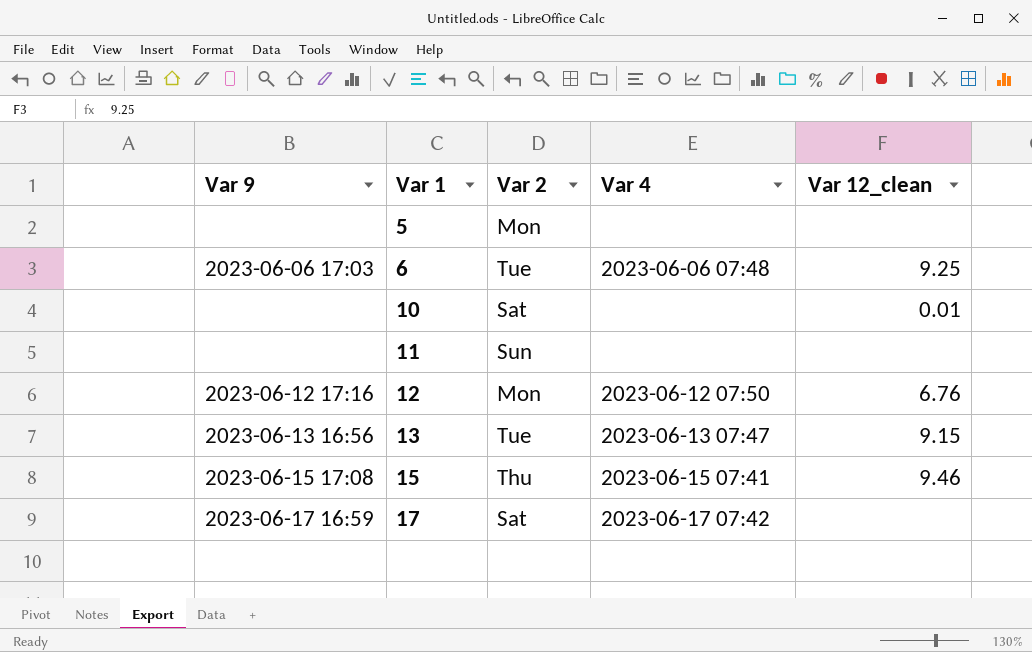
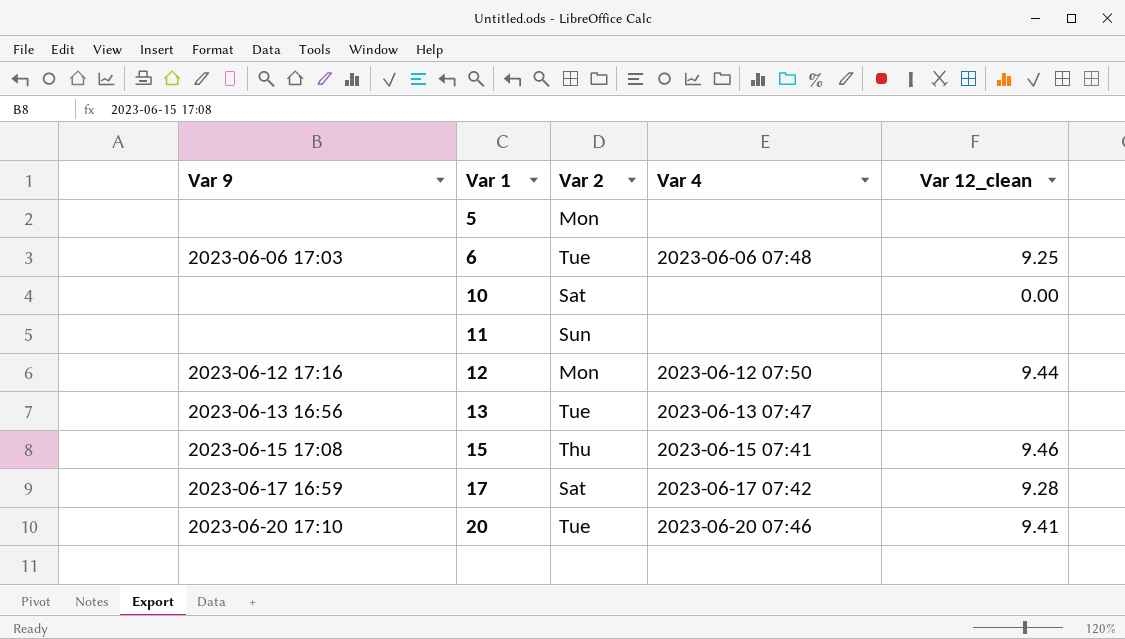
10 | Var 12_clean: 0.01 -> 0.00
12 | Var 12_clean: 6.76 -> 9.44
13 | Var 12_clean: 9.15 -> none
17 | Var 12_clean: none -> 9.28
row 20: none -> 2023-06-20 17:10 | Tue | 2023-06-20 07:46 | 9.41

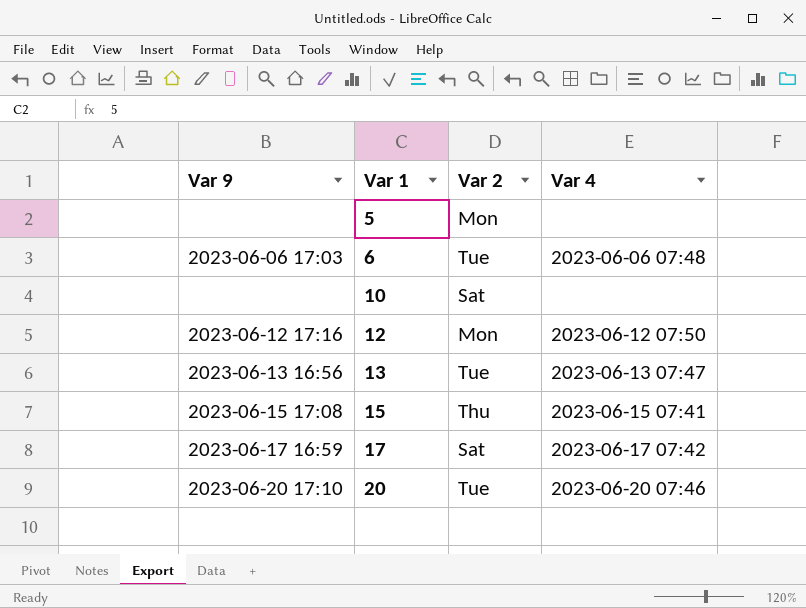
column Var 12_clean | position: 5 -> none
row 11: none | Sun | none | none -> none

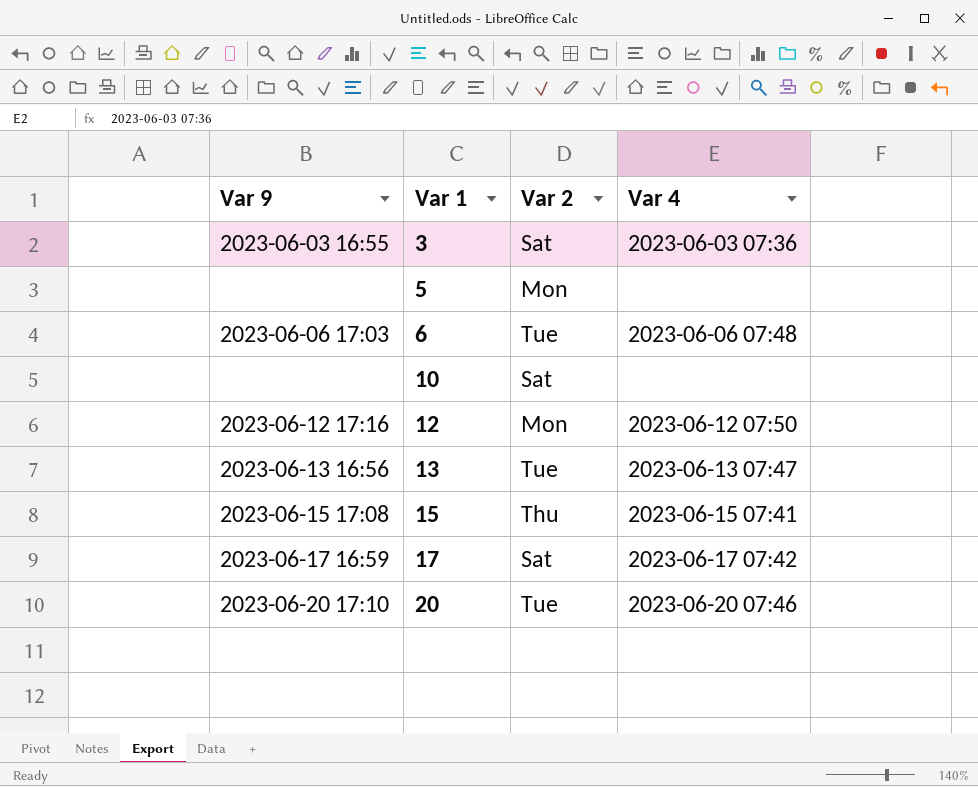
row 3: none -> 2023-06-03 16:55 | Sat | 2023-06-03 07:36

